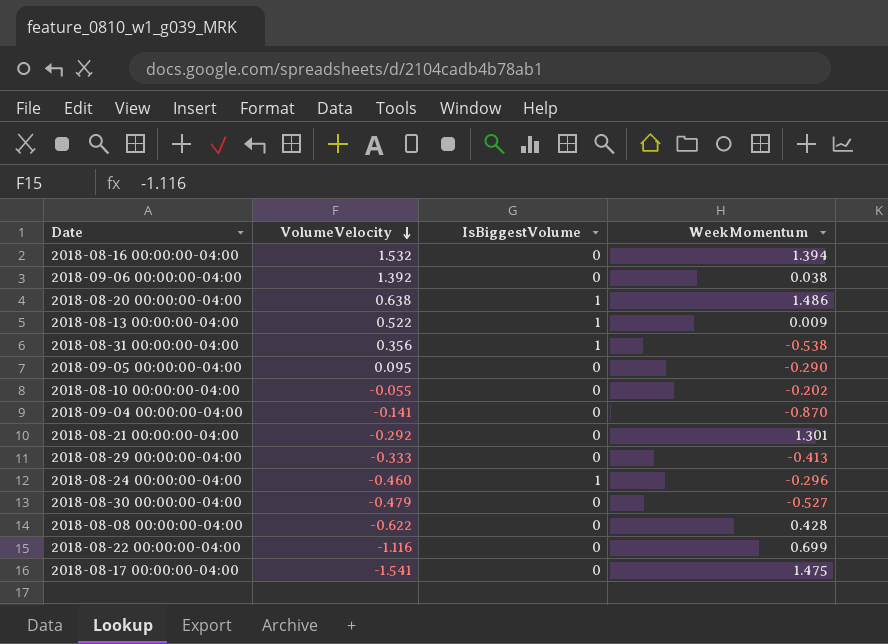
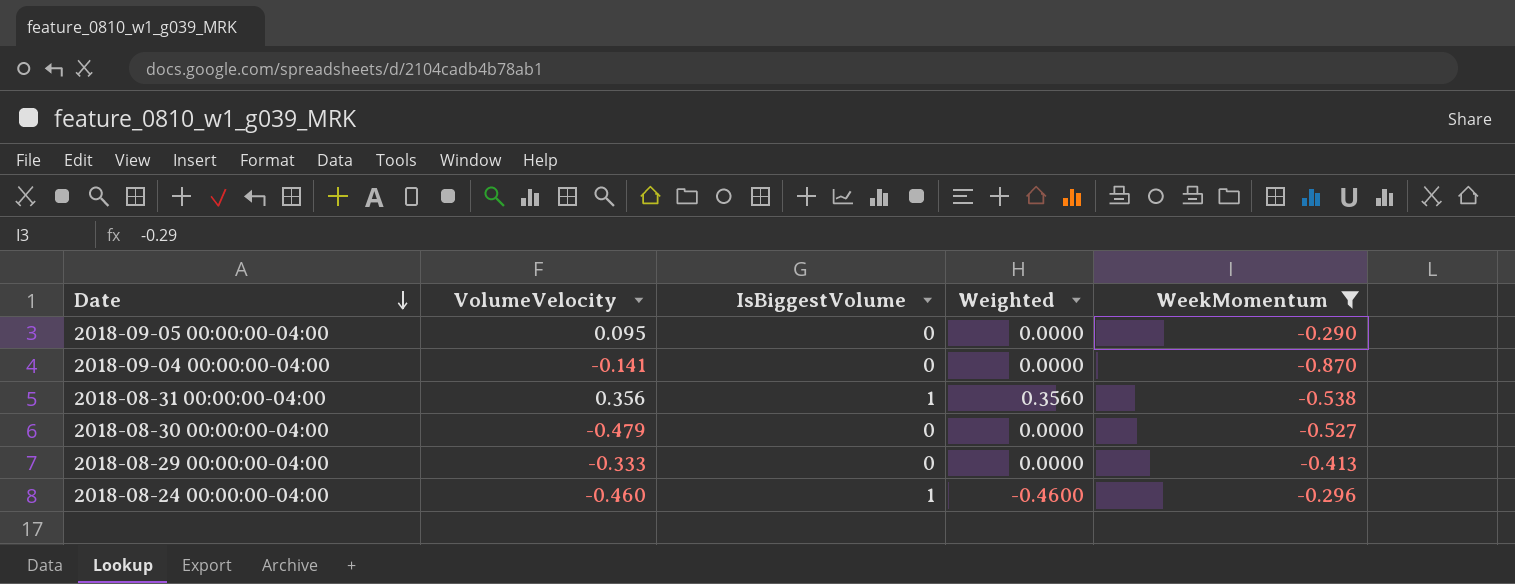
filter: none -> WeekMomentum <= -0.290
row order: VolumeVelocity descending -> Date descending
column Weighted | formula: none -> [VolumeVelocity] * [IsBiggestVolume]

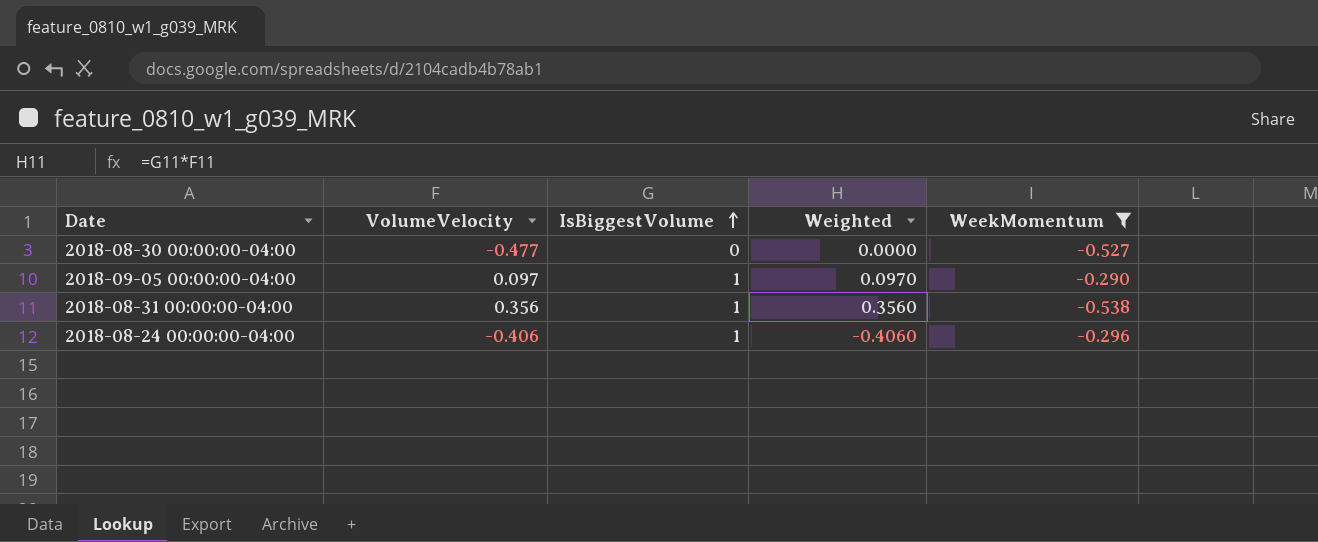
row order: Date descending -> IsBiggestVolume ascending
row 2018-09-04 00:00:00-04:00: -0.141 | 0 | 0.0000 | -0.870 -> none
row 2018-08-29 00:00:00-04:00: -0.333 | 0 | 0.0000 | -0.413 -> none
2018-08-30 00:00:00-04:00 | VolumeVelocity: -0.479 -> -0.477
2018-09-05 00:00:00-04:00 | VolumeVelocity: 0.095 -> 0.097
2018-09-05 00:00:00-04:00 | IsBiggestVolume: 0 -> 1
2018-09-05 00:00:00-04:00 | Weighted: 0.0000 -> 0.0970
2018-08-24 00:00:00-04:00 | VolumeVelocity: -0.460 -> -0.406
2018-08-24 00:00:00-04:00 | Weighted: -0.4600 -> -0.4060

